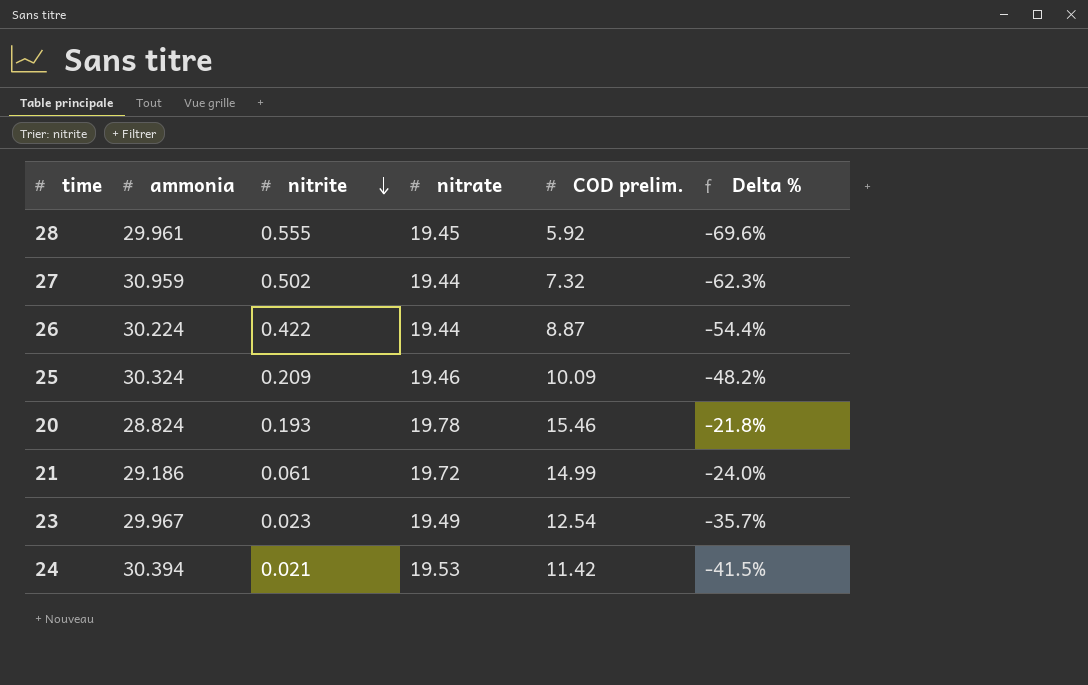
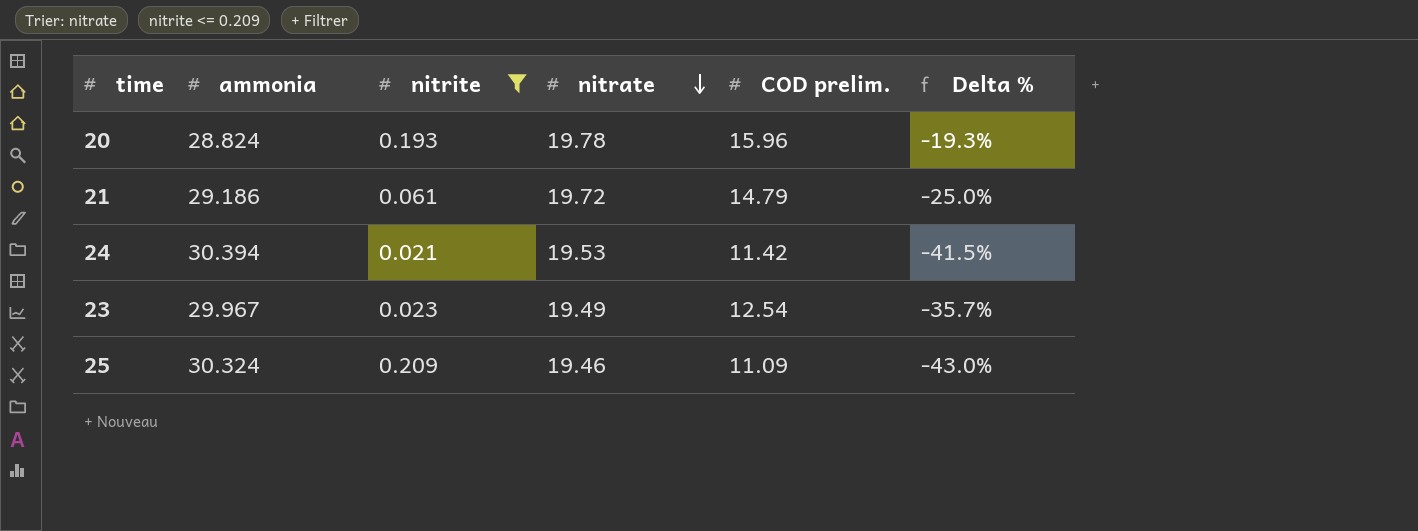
filter: none -> nitrite <= 0.209
row order: nitrite descending -> nitrate descending
20 | COD prelim.: 15.46 -> 15.96
20 | Delta %: -21.8% -> -19.3%
21 | COD prelim.: 14.99 -> 14.79
21 | Delta %: -24.0% -> -25.0%
25 | COD prelim.: 10.09 -> 11.09
25 | Delta %: -48.2% -> -43.0%

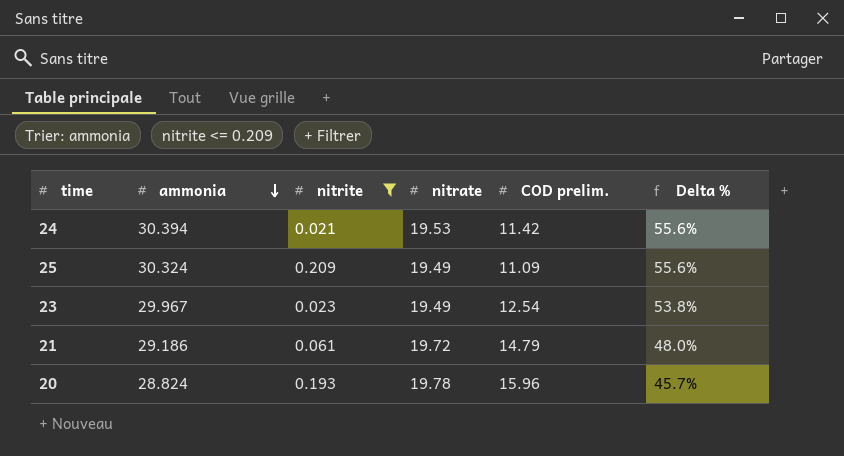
row order: nitrate descending -> ammonia descending
column Delta % | formula: ([COD prelim.] - [nitrate]) / [nitrate] -> ([ammonia] - [nitrate]) / [nitrate]
25 | nitrate: 19.46 -> 19.49

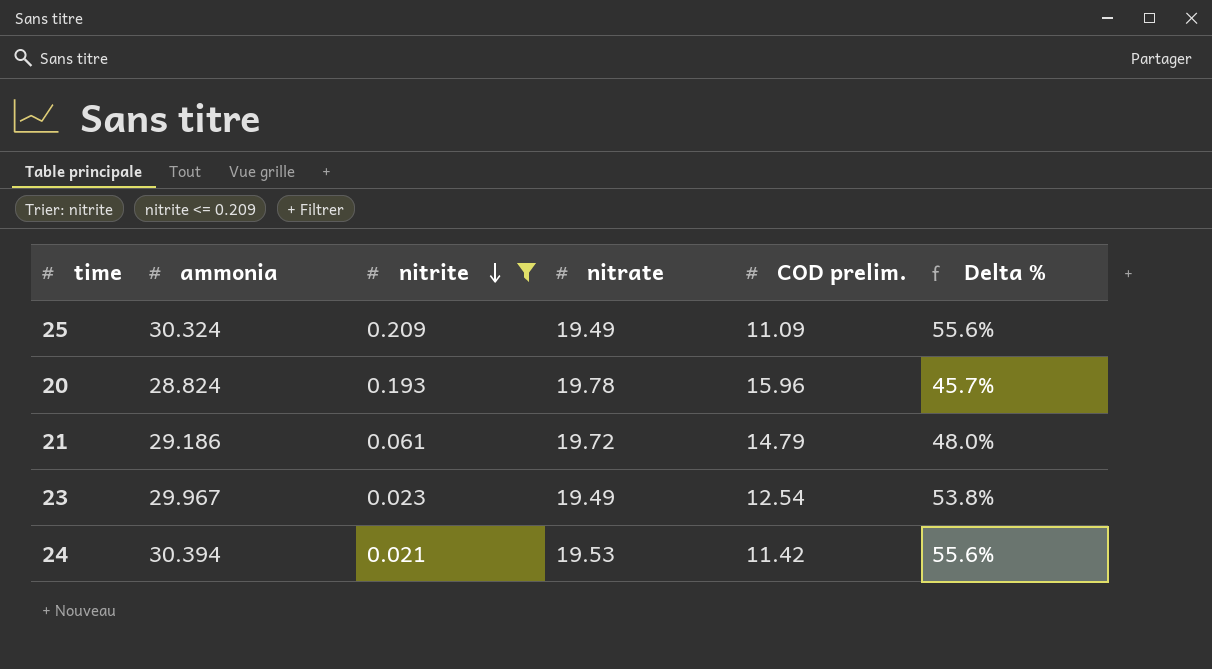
row order: ammonia descending -> nitrite descending

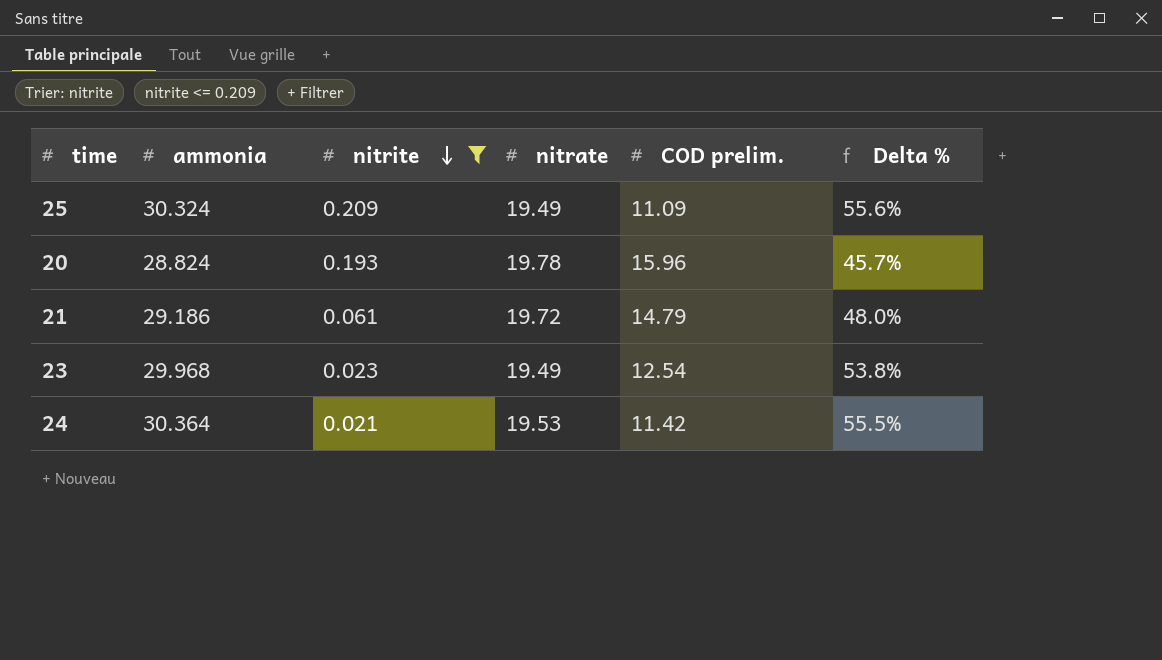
23 | ammonia: 29.967 -> 29.968
24 | ammonia: 30.394 -> 30.364
24 | Delta %: 55.6% -> 55.5%

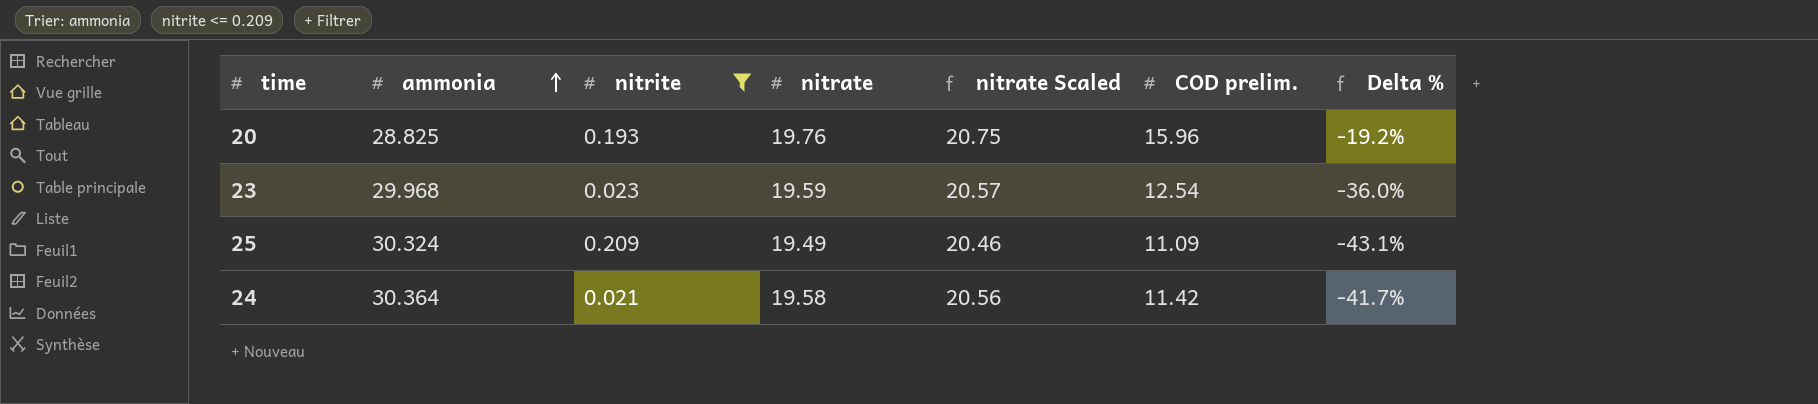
row order: nitrite descending -> ammonia ascending
column nitrate Scaled | formula: none -> [nitrate] * 1.05
column Delta % | formula: ([ammonia] - [nitrate]) / [nitrate] -> ([COD prelim.] - [nitrate]) / [nitrate]
row 21: 29.186 | 0.061 | 19.72 | 14.79 | 48.0% -> none
20 | ammonia: 28.824 -> 28.825
20 | nitrate: 19.78 -> 19.76
23 | nitrate: 19.49 -> 19.59
24 | nitrate: 19.53 -> 19.58

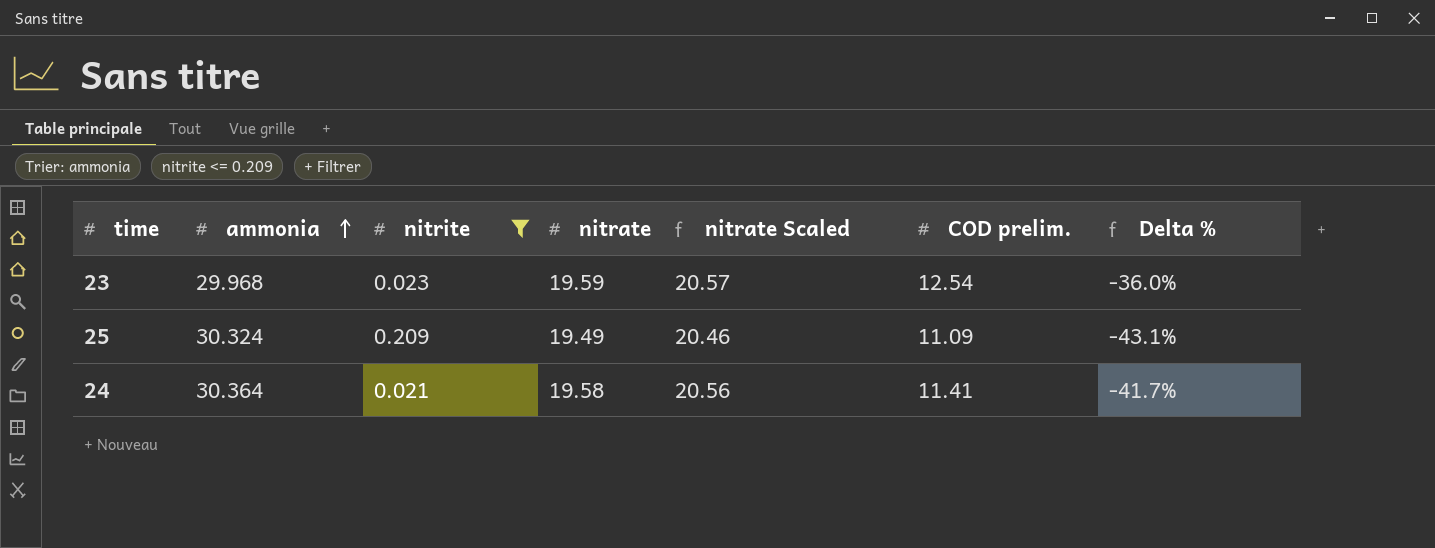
row 20: 28.825 | 0.193 | 19.76 | 20.75 | 15.96 | -19.2% -> none
24 | COD prelim.: 11.42 -> 11.41

